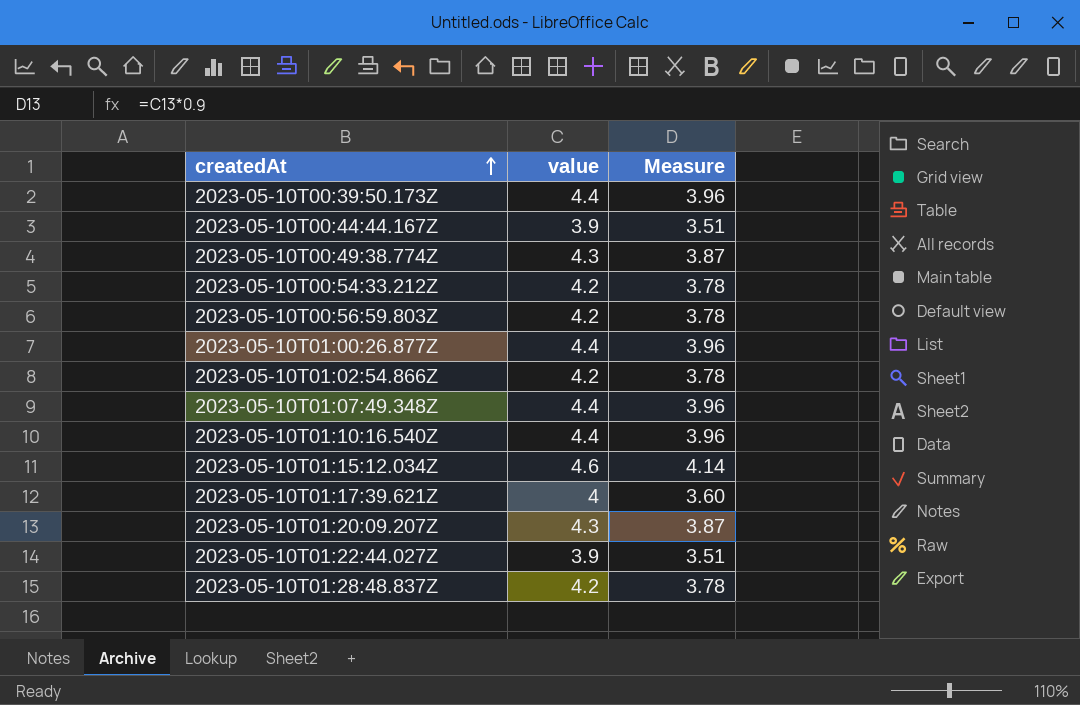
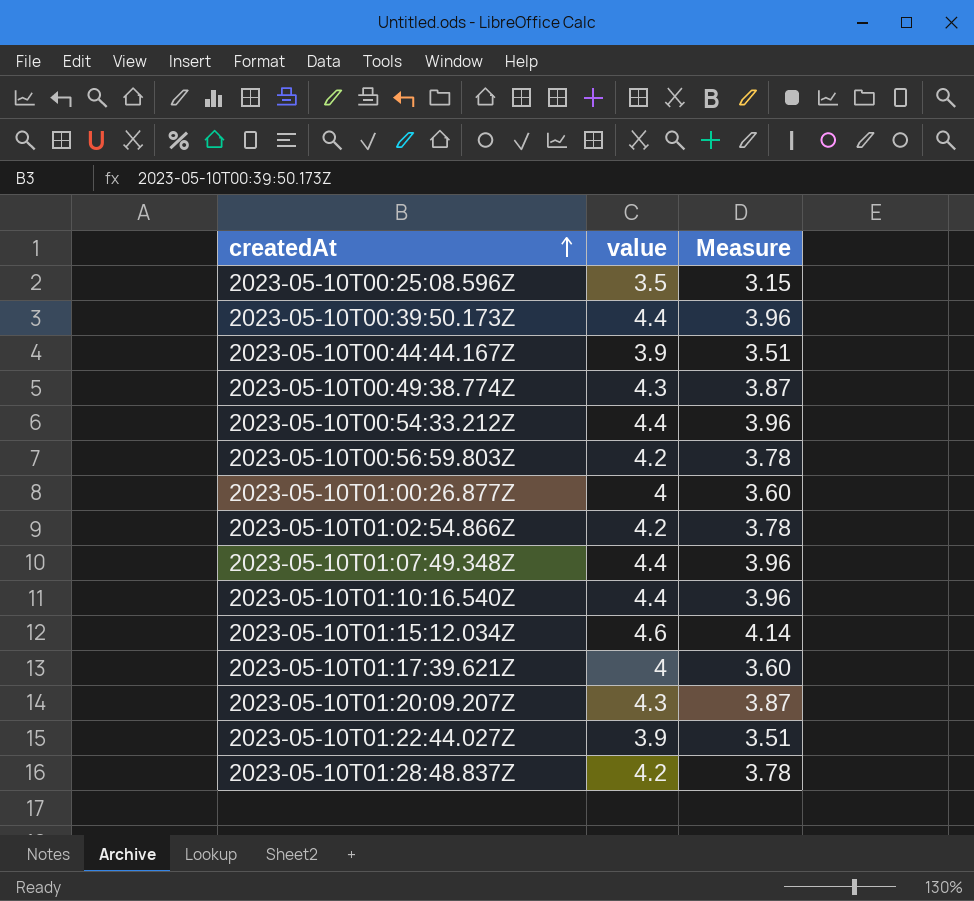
row 2023-05-10T00:25:08.596Z: none -> 3.5 | 3.15
2023-05-10T00:54:33.212Z | value: 4.2 -> 4.4
2023-05-10T00:54:33.212Z | Measure: 3.78 -> 3.96
2023-05-10T01:00:26.877Z | value: 4.4 -> 4
2023-05-10T01:00:26.877Z | Measure: 3.96 -> 3.60

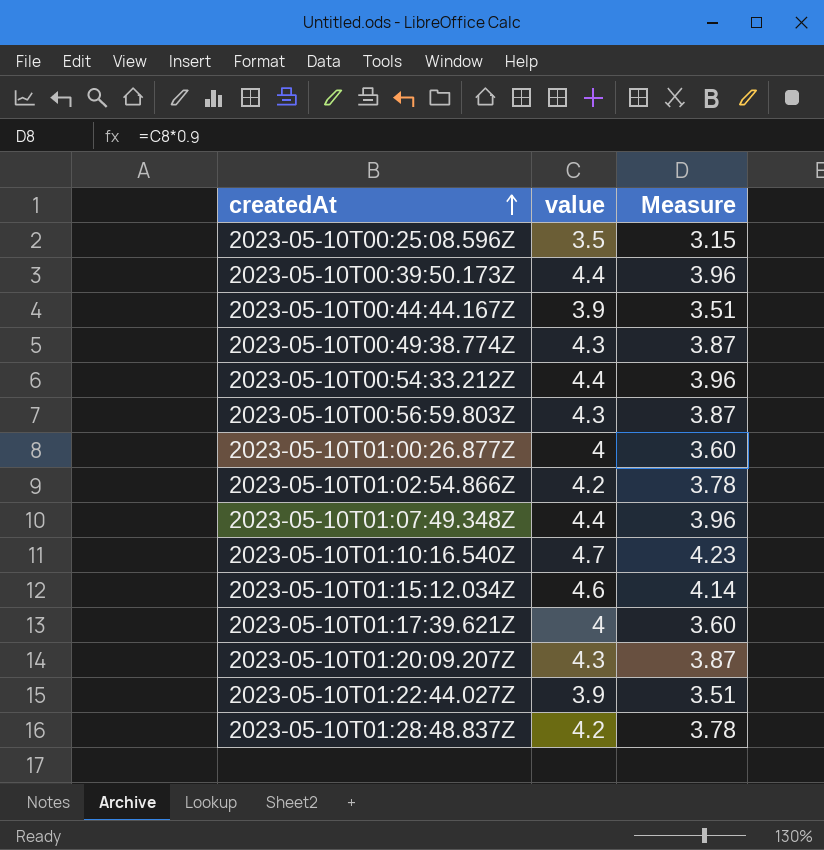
2023-05-10T00:56:59.803Z | value: 4.2 -> 4.3
2023-05-10T00:56:59.803Z | Measure: 3.78 -> 3.87
2023-05-10T01:10:16.540Z | value: 4.4 -> 4.7
2023-05-10T01:10:16.540Z | Measure: 3.96 -> 4.23

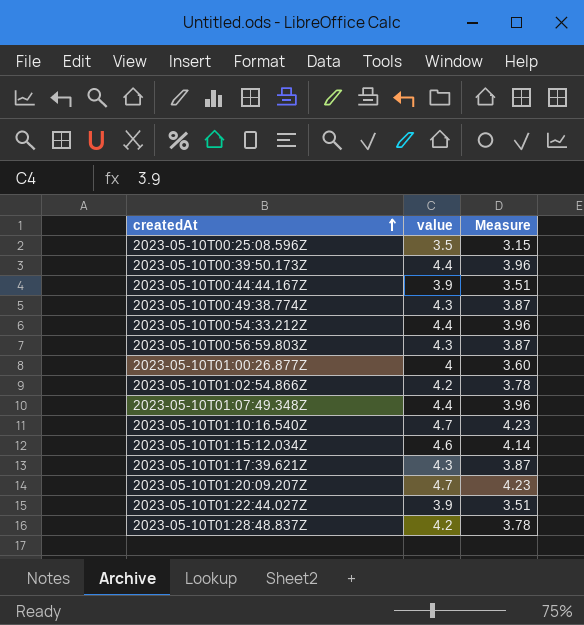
2023-05-10T01:17:39.621Z | value: 4 -> 4.3
2023-05-10T01:17:39.621Z | Measure: 3.60 -> 3.87
2023-05-10T01:20:09.207Z | value: 4.3 -> 4.7
2023-05-10T01:20:09.207Z | Measure: 3.87 -> 4.23

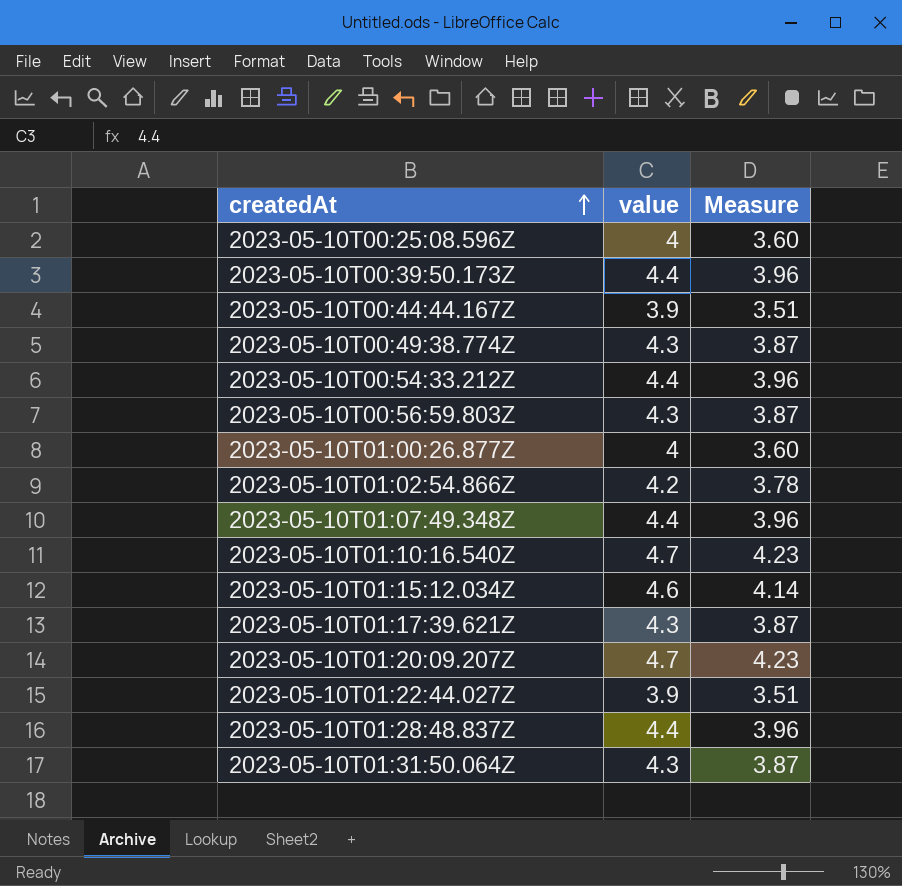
2023-05-10T00:25:08.596Z | value: 3.5 -> 4
2023-05-10T00:25:08.596Z | Measure: 3.15 -> 3.60
2023-05-10T01:28:48.837Z | value: 4.2 -> 4.4
2023-05-10T01:28:48.837Z | Measure: 3.78 -> 3.96
row 2023-05-10T01:31:50.064Z: none -> 4.3 | 3.87

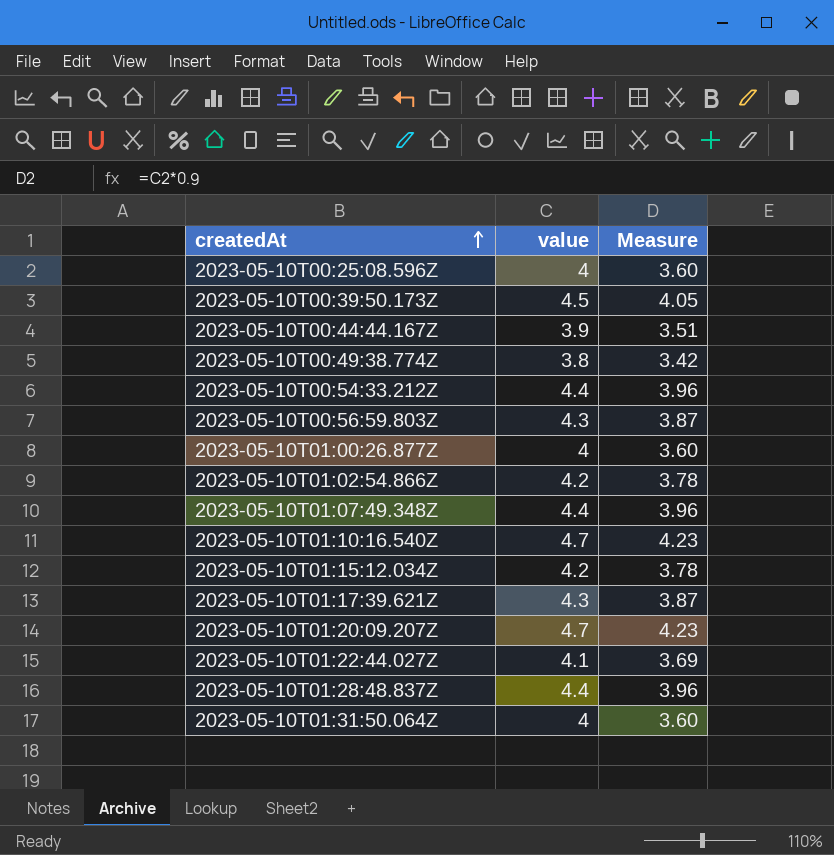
2023-05-10T00:39:50.173Z | value: 4.4 -> 4.5
2023-05-10T00:39:50.173Z | Measure: 3.96 -> 4.05
2023-05-10T00:49:38.774Z | value: 4.3 -> 3.8
2023-05-10T00:49:38.774Z | Measure: 3.87 -> 3.42
2023-05-10T01:15:12.034Z | value: 4.6 -> 4.2
2023-05-10T01:15:12.034Z | Measure: 4.14 -> 3.78
2023-05-10T01:22:44.027Z | value: 3.9 -> 4.1
2023-05-10T01:22:44.027Z | Measure: 3.51 -> 3.69
2023-05-10T01:31:50.064Z | value: 4.3 -> 4
2023-05-10T01:31:50.064Z | Measure: 3.87 -> 3.60

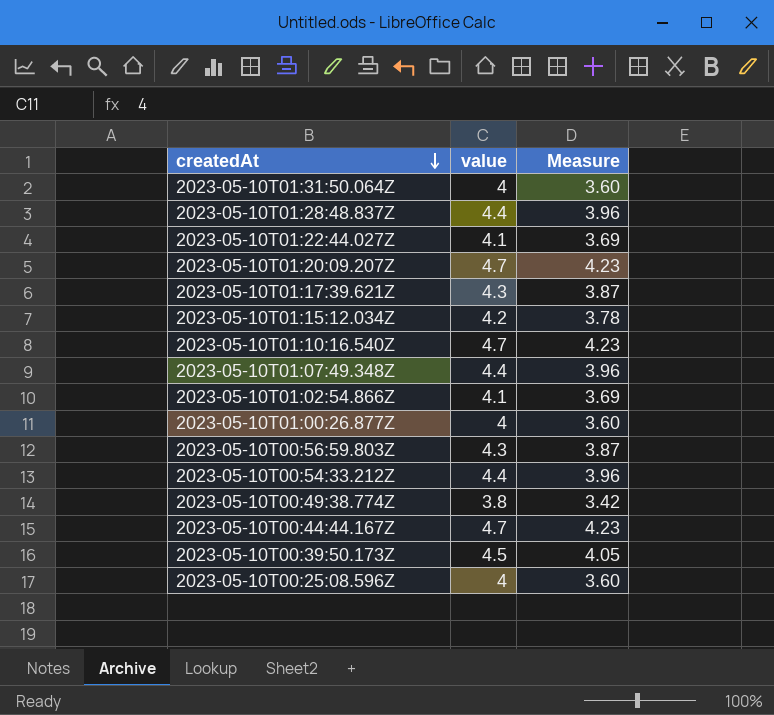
row order: createdAt ascending -> createdAt descending
2023-05-10T01:02:54.866Z | value: 4.2 -> 4.1
2023-05-10T01:02:54.866Z | Measure: 3.78 -> 3.69
2023-05-10T00:44:44.167Z | value: 3.9 -> 4.7
2023-05-10T00:44:44.167Z | Measure: 3.51 -> 4.23

